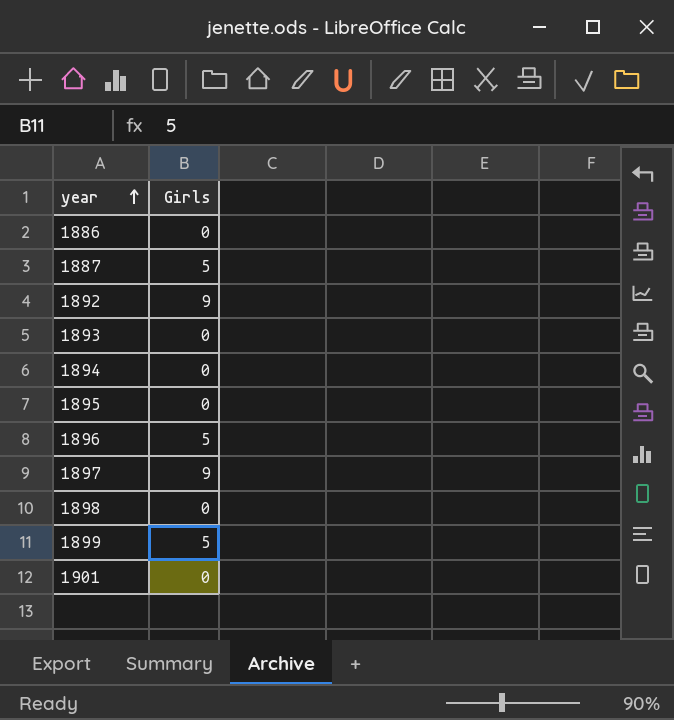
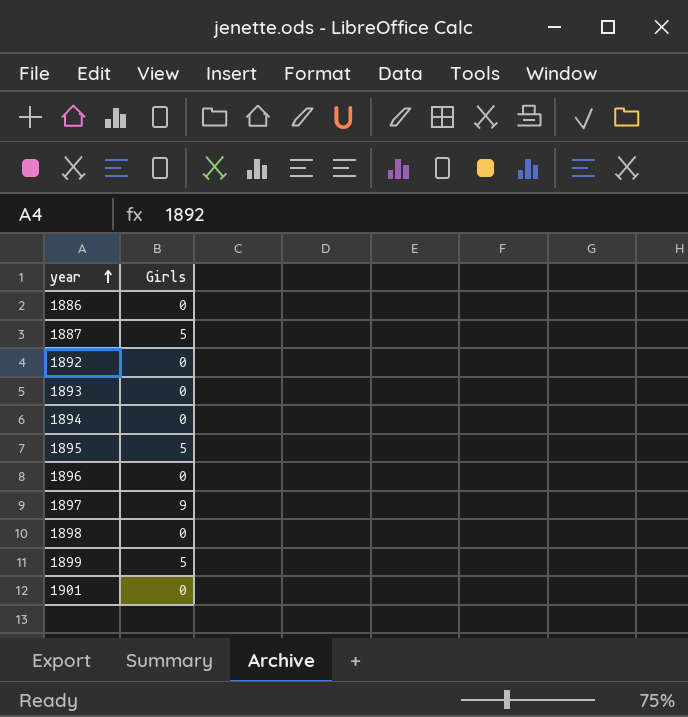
1892 | Girls: 9 -> 0
1895 | Girls: 0 -> 5
1896 | Girls: 5 -> 0

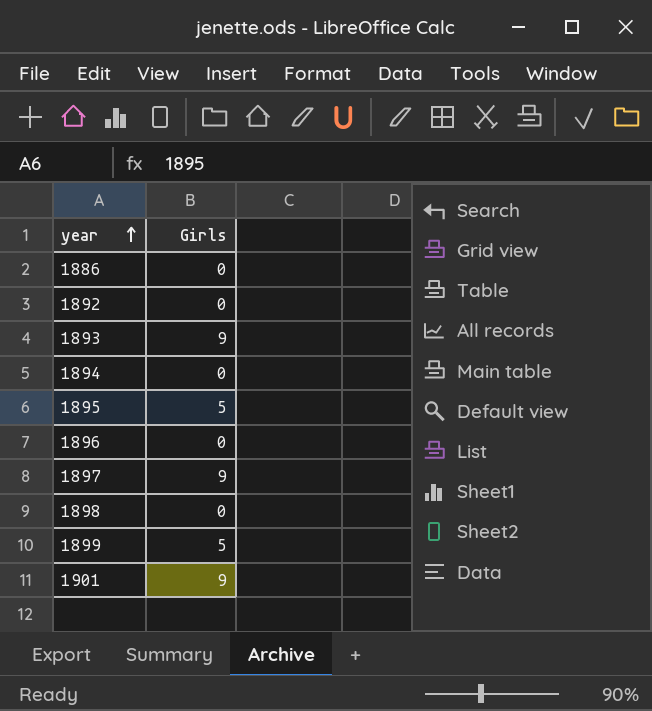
row 1887: 5 -> none
1893 | Girls: 0 -> 9
1901 | Girls: 0 -> 9

